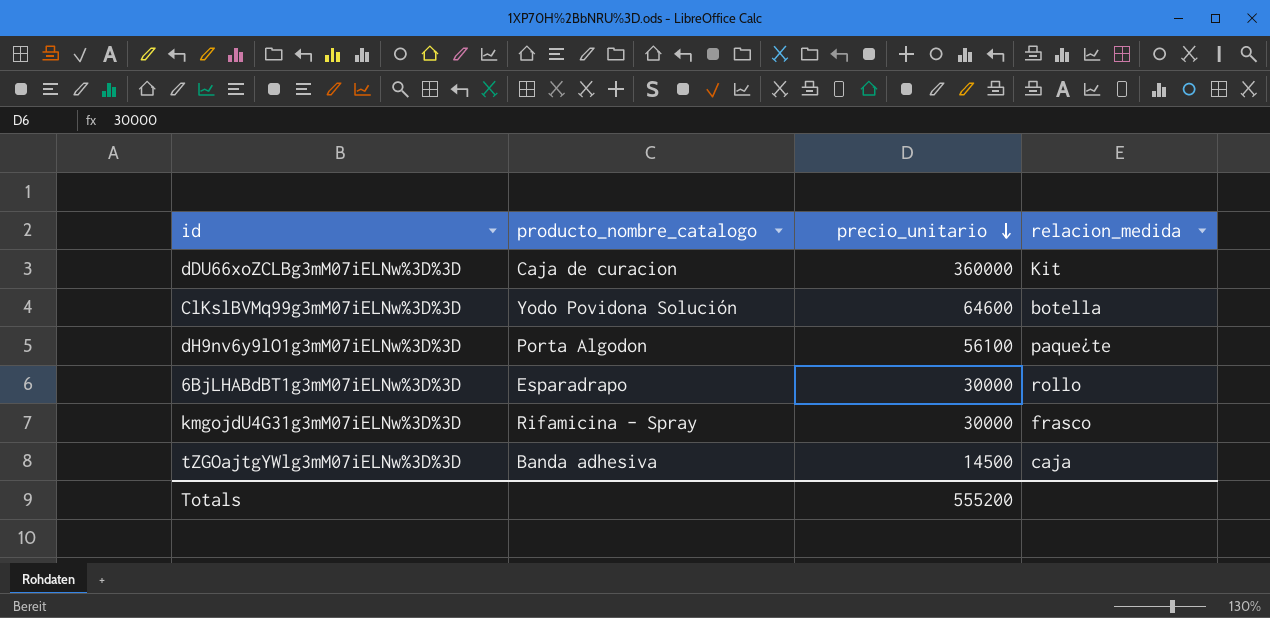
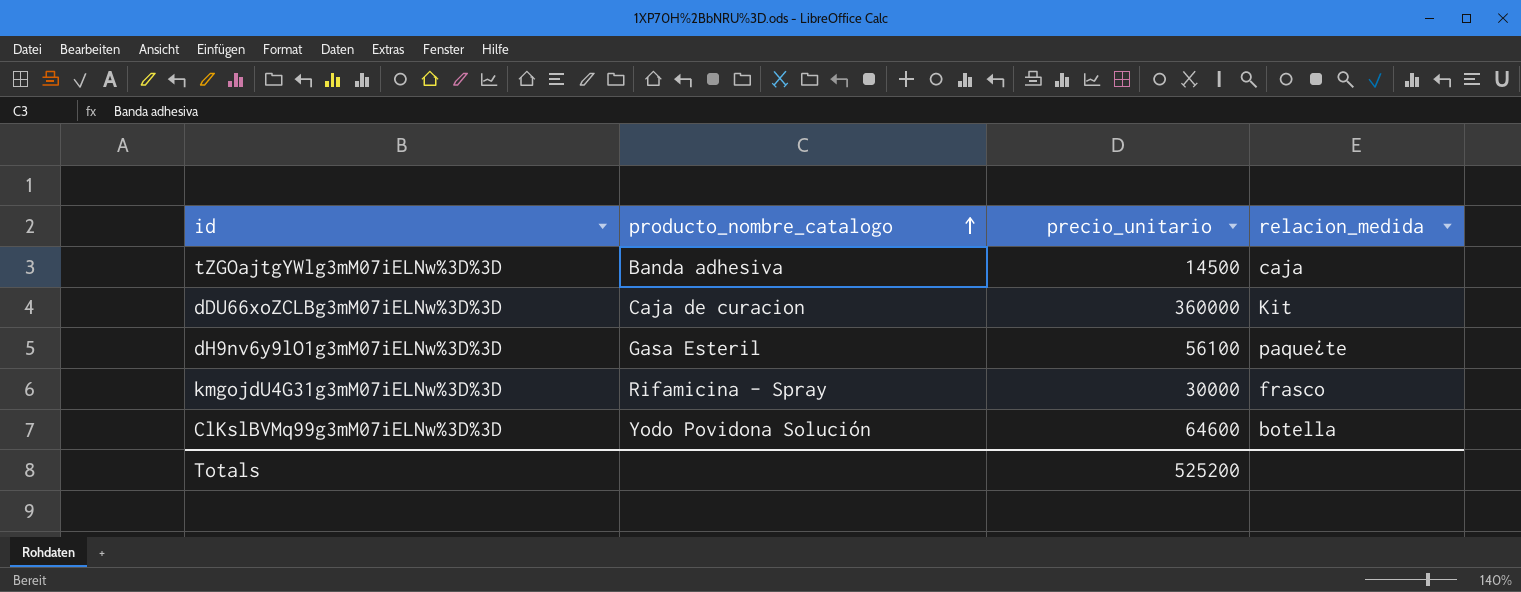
row order: precio_unitario descending -> producto_nombre_catalogo ascending
row 6BjLHABdBT1g3mM07iELNw%3D%3D: Esparadrapo | 30000 | rollo -> none
dH9nv6y9lO1g3mM07iELNw%3D%3D | producto_nombre_catalogo: Porta Algodon -> Gasa Esteril
Totals | precio_unitario: 555200 -> 525200

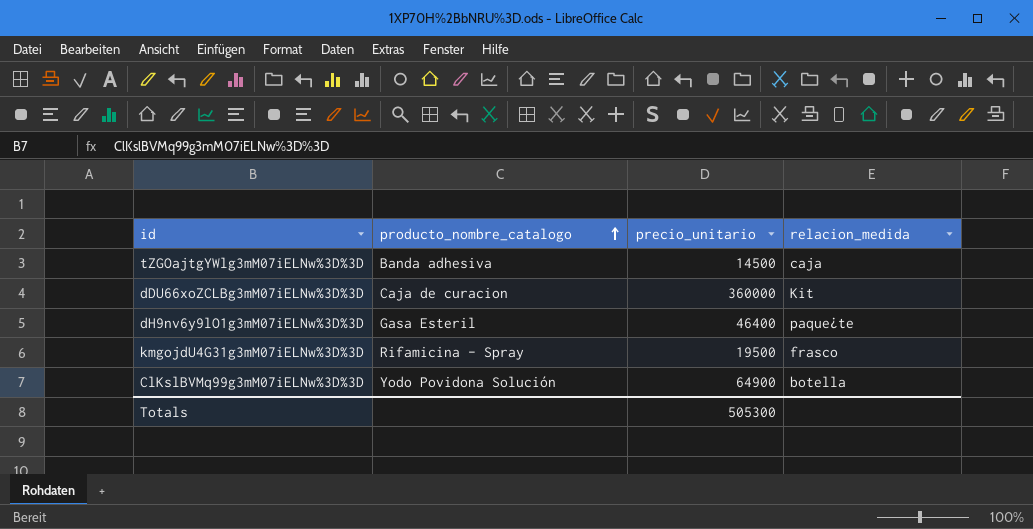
dH9nv6y9lO1g3mM07iELNw%3D%3D | precio_unitario: 56100 -> 46400
kmgojdU4G31g3mM07iELNw%3D%3D | precio_unitario: 30000 -> 19500
ClKslBVMq99g3mM07iELNw%3D%3D | precio_unitario: 64600 -> 64900
Totals | precio_unitario: 525200 -> 505300

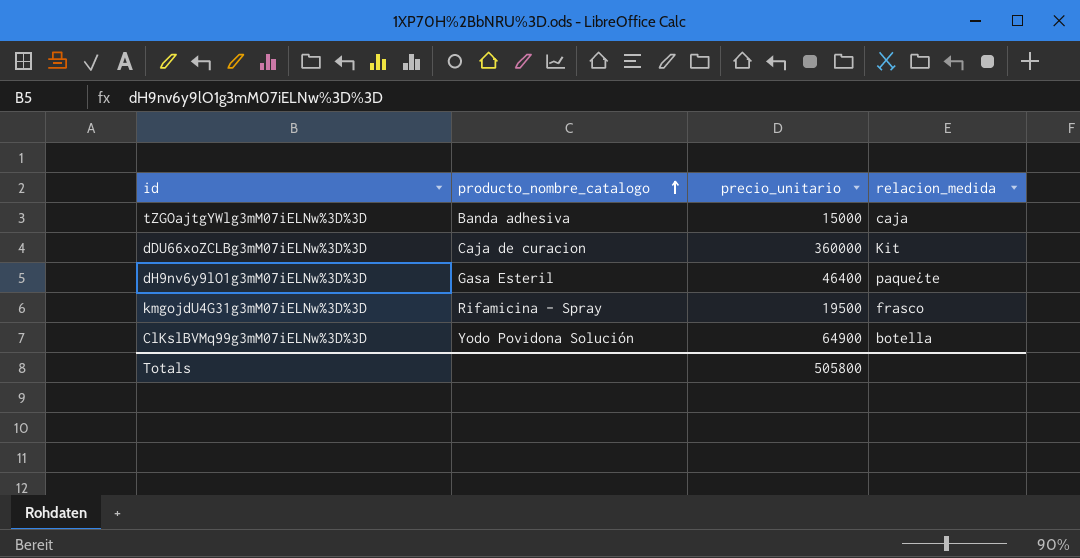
tZGOajtgYWlg3mM07iELNw%3D%3D | precio_unitario: 14500 -> 15000
Totals | precio_unitario: 505300 -> 505800

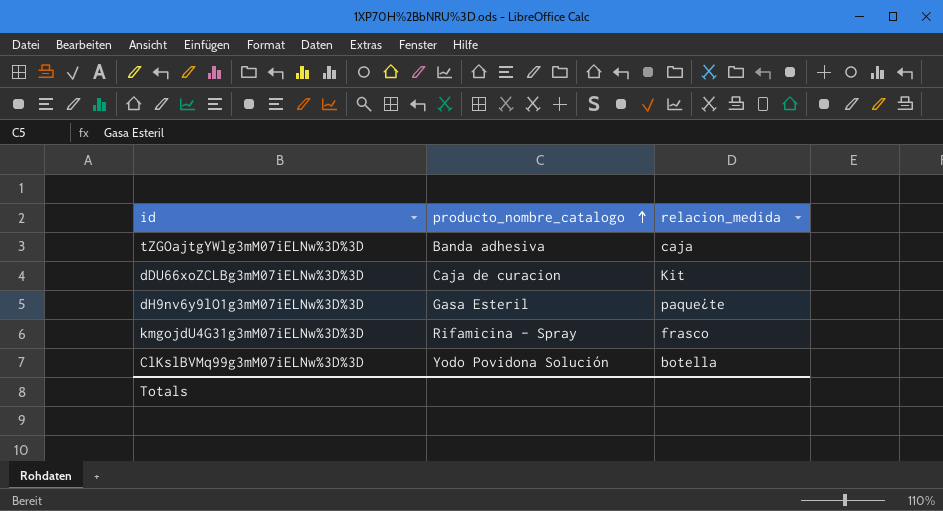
column precio_unitario | position: 3 -> none

